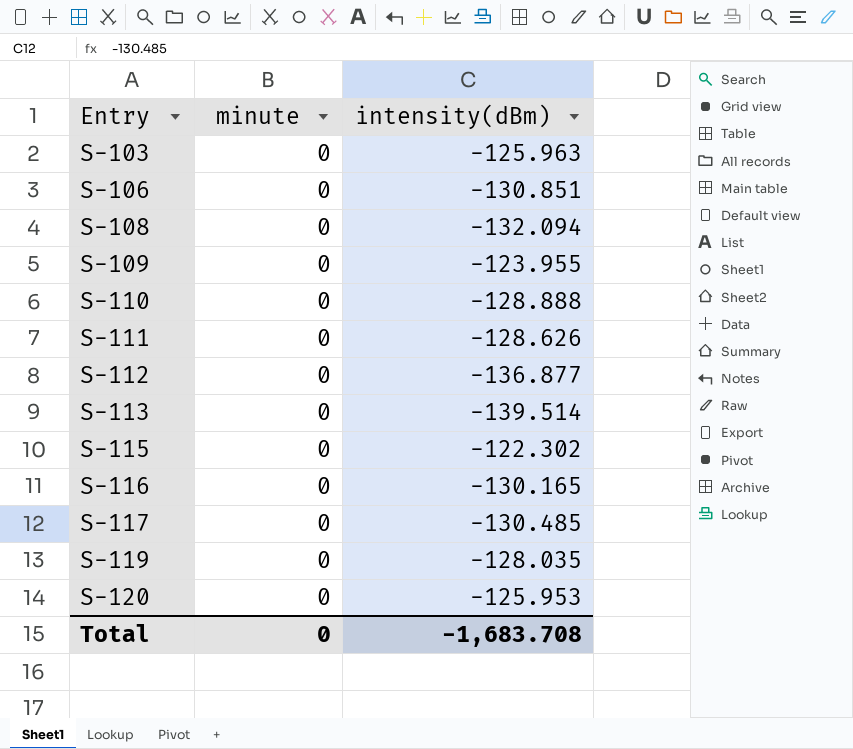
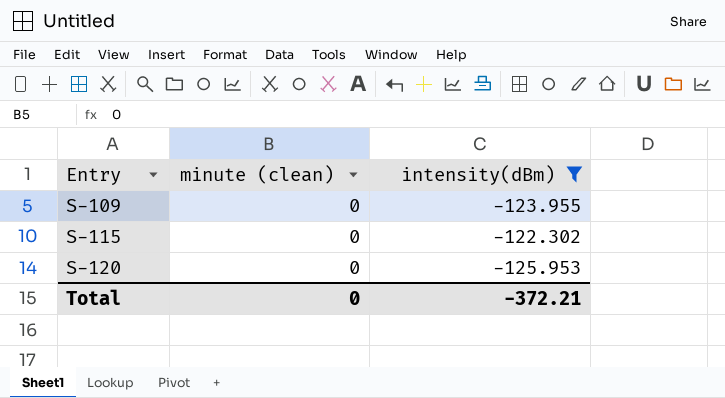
filter: none -> intensity(dBm) >= -125.953
column name: minute -> minute (clean)
Total | intensity(dBm): -1,683.708 -> -372.21

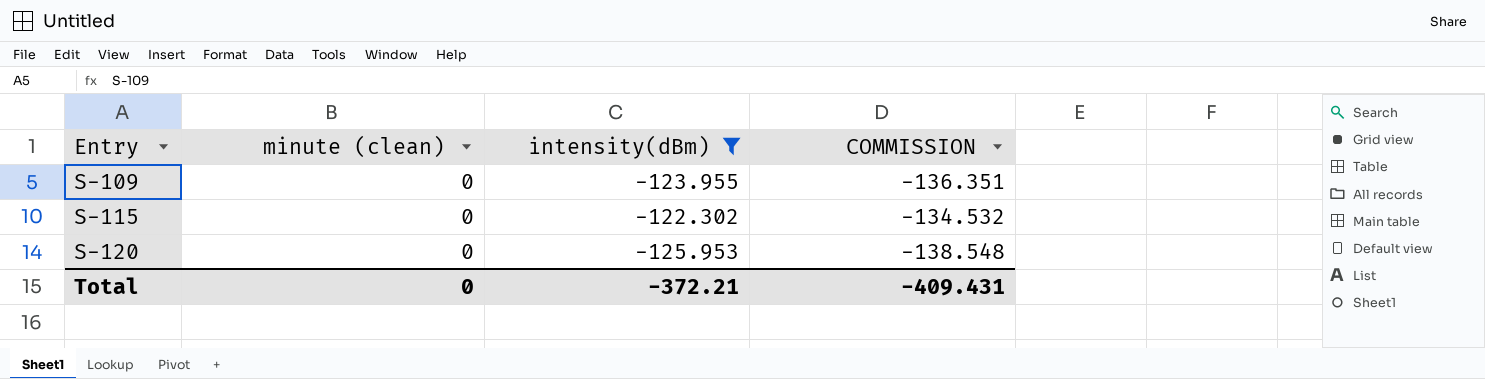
column COMMISSION | formula: none -> [intensity(dBm)] * 1.1

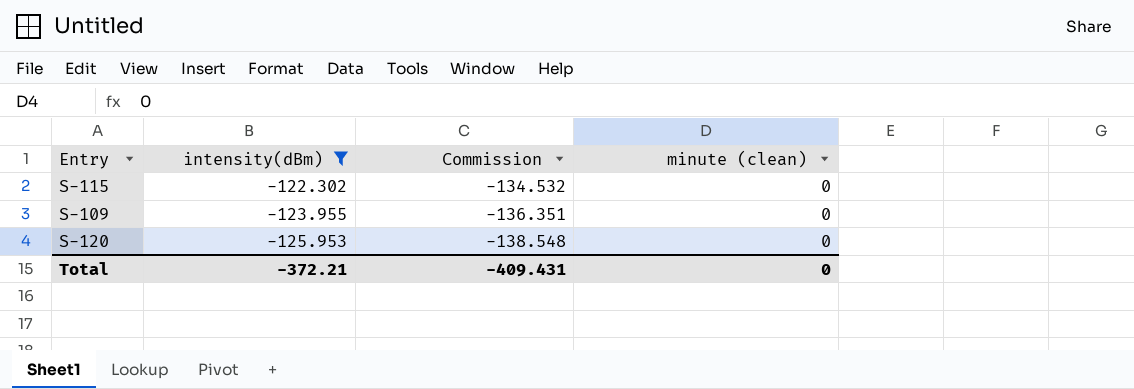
row order: Entry ascending -> intensity(dBm) descending
column name: COMMISSION -> Commission
column minute (clean) | position: 2 -> 4

